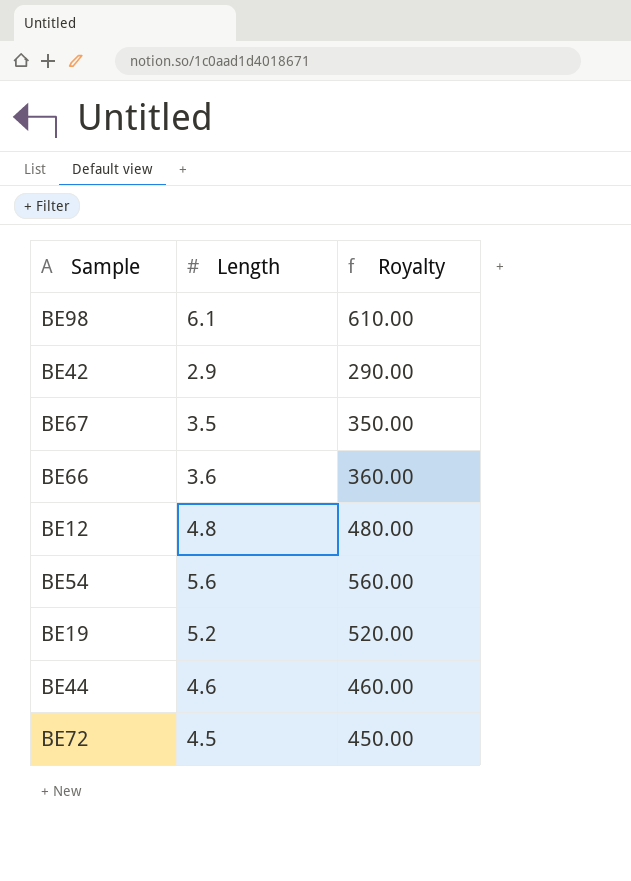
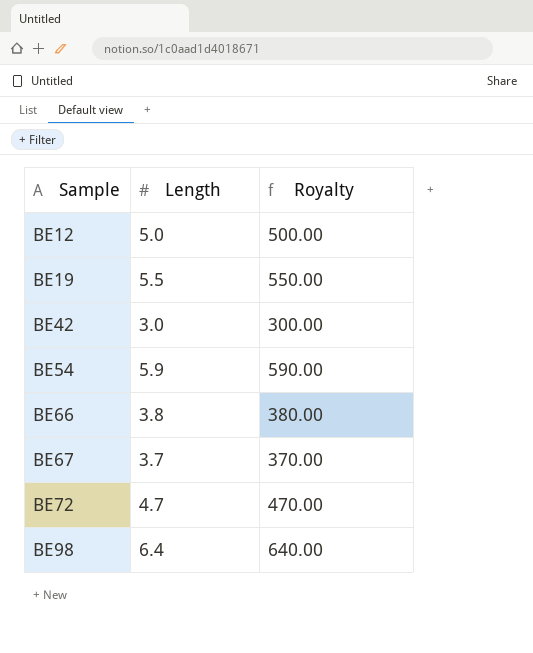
row order: none -> Sample ascending
row BE44: 4.6 | 460.00 -> none
BE12 | Length: 4.8 -> 5.0
BE12 | Royalty: 480.00 -> 500.00
BE19 | Length: 5.2 -> 5.5
BE19 | Royalty: 520.00 -> 550.00
BE42 | Length: 2.9 -> 3.0
BE42 | Royalty: 290.00 -> 300.00
BE54 | Length: 5.6 -> 5.9
BE54 | Royalty: 560.00 -> 590.00
BE66 | Length: 3.6 -> 3.8
BE66 | Royalty: 360.00 -> 380.00
BE67 | Length: 3.5 -> 3.7
BE67 | Royalty: 350.00 -> 370.00
BE72 | Length: 4.5 -> 4.7
BE72 | Royalty: 450.00 -> 470.00
BE98 | Length: 6.1 -> 6.4
BE98 | Royalty: 610.00 -> 640.00

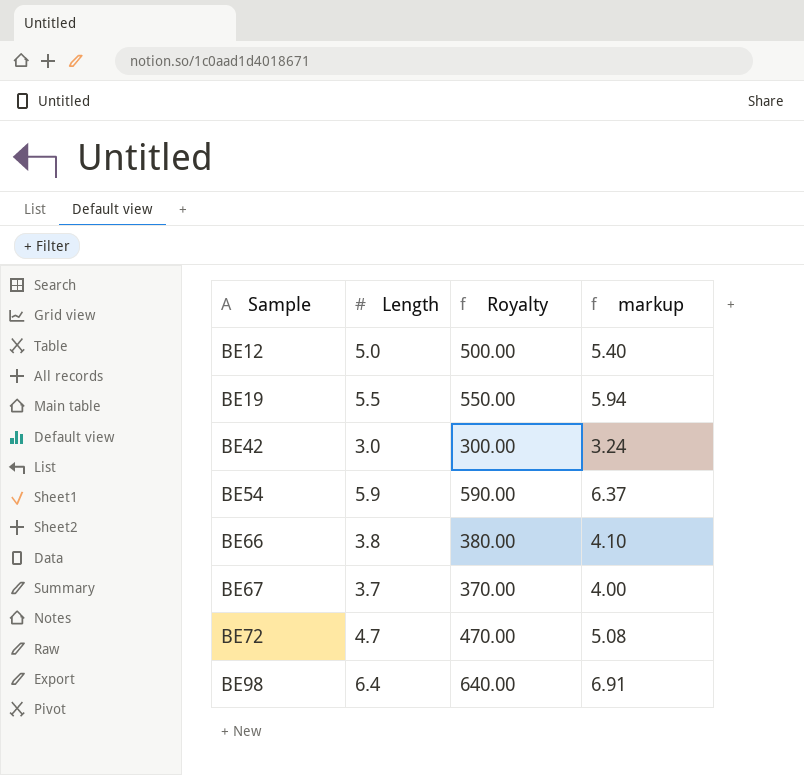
column markup | formula: none -> [Length] * 1.08

